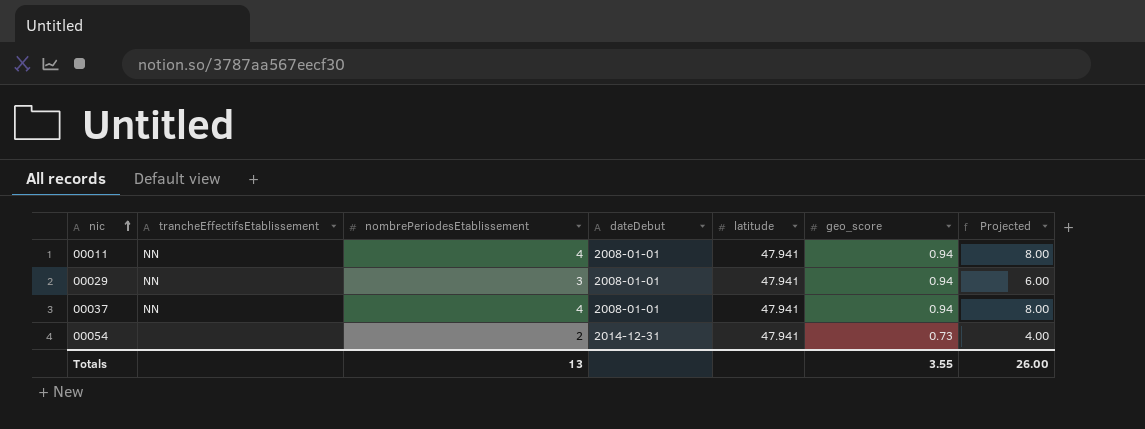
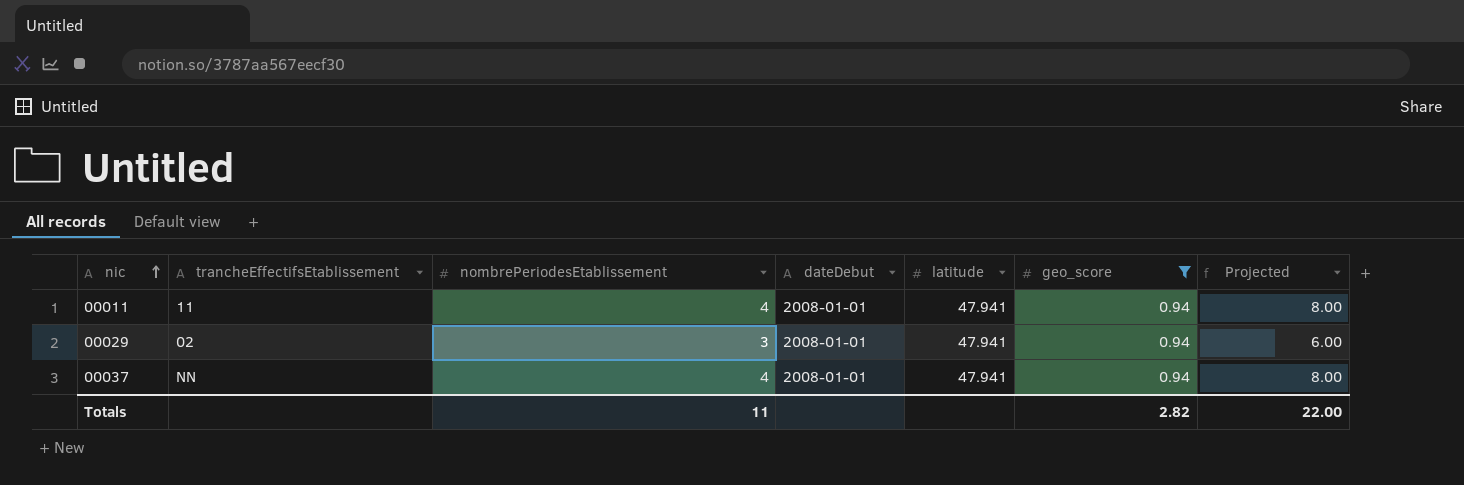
filter: none -> geo_score = 0.94
00011 | trancheEffectifsEtablissement: NN -> 11
00029 | trancheEffectifsEtablissement: NN -> 02
Totals | nombrePeriodesEtablissement: 13 -> 11
Totals | geo_score: 3.55 -> 2.82
Totals | Projected: 26.00 -> 22.00

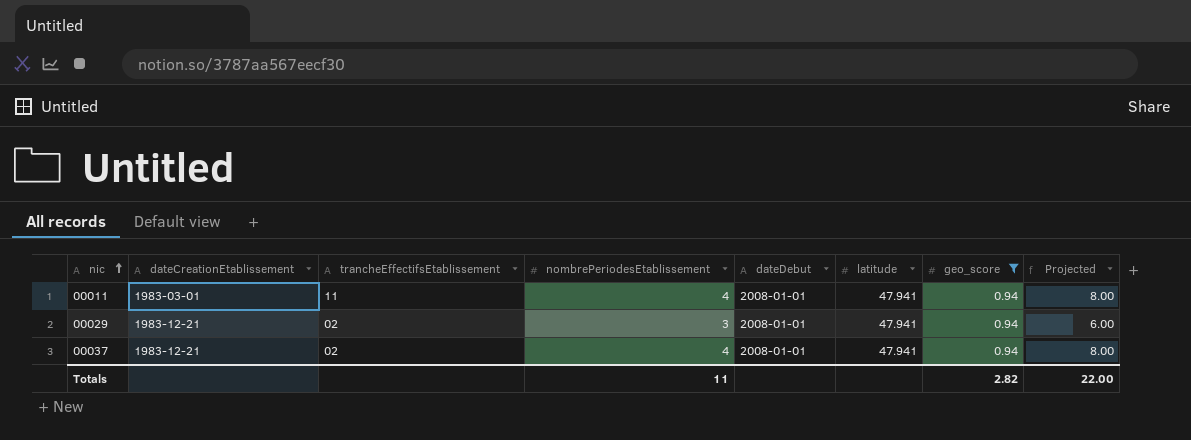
column dateCreationEtablissement | position: none -> 2
00037 | trancheEffectifsEtablissement: NN -> 02

